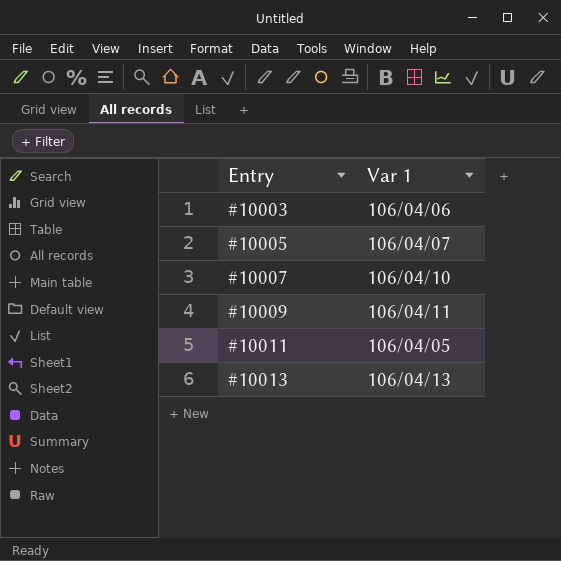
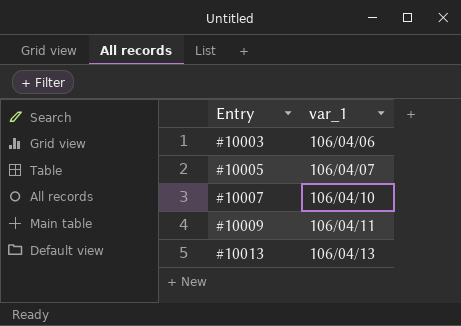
column name: Var 1 -> var_1
row #10011: 106/04/05 -> none

